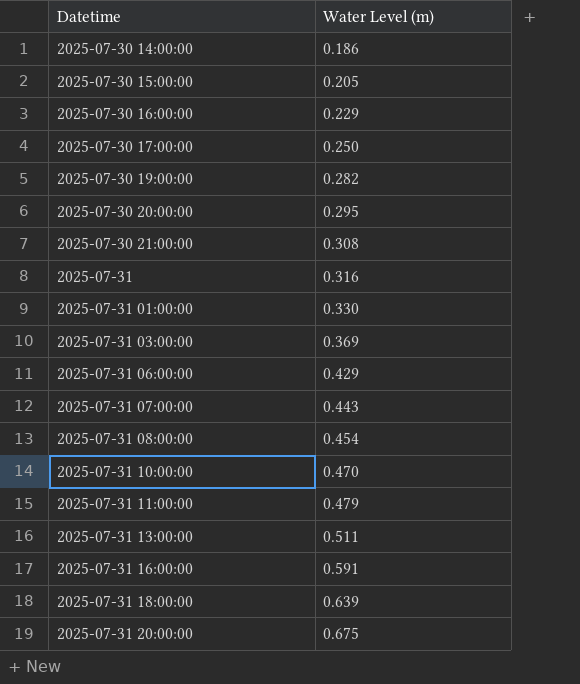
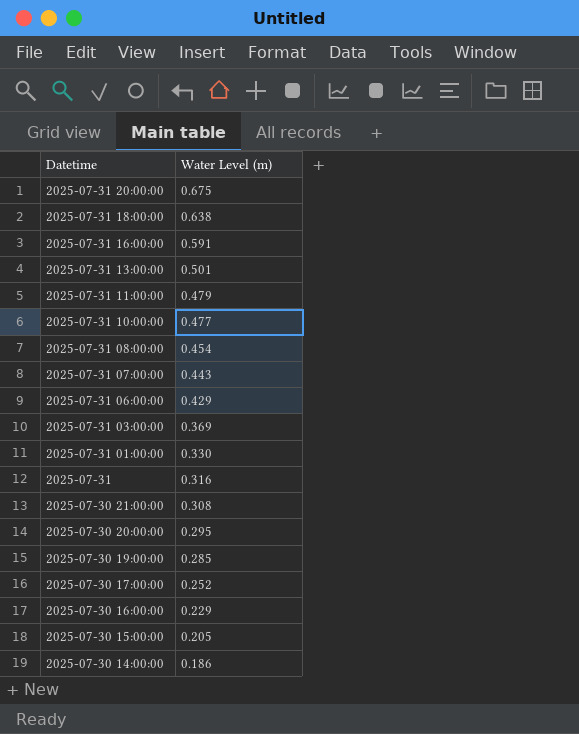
row order: Datetime ascending -> Datetime descending
2025-07-31 18:00:00 | Water Level (m): 0.639 -> 0.638
2025-07-31 13:00:00 | Water Level (m): 0.511 -> 0.501
2025-07-31 10:00:00 | Water Level (m): 0.470 -> 0.477
2025-07-30 19:00:00 | Water Level (m): 0.282 -> 0.285
2025-07-30 17:00:00 | Water Level (m): 0.250 -> 0.252

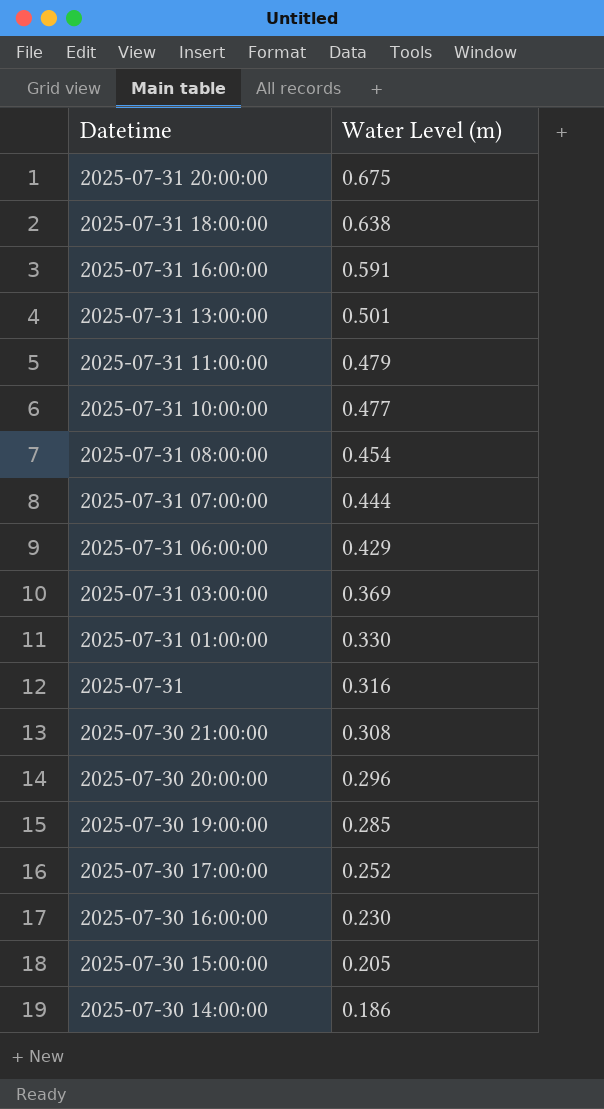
2025-07-31 07:00:00 | Water Level (m): 0.443 -> 0.444
2025-07-30 20:00:00 | Water Level (m): 0.295 -> 0.296
2025-07-30 16:00:00 | Water Level (m): 0.229 -> 0.230

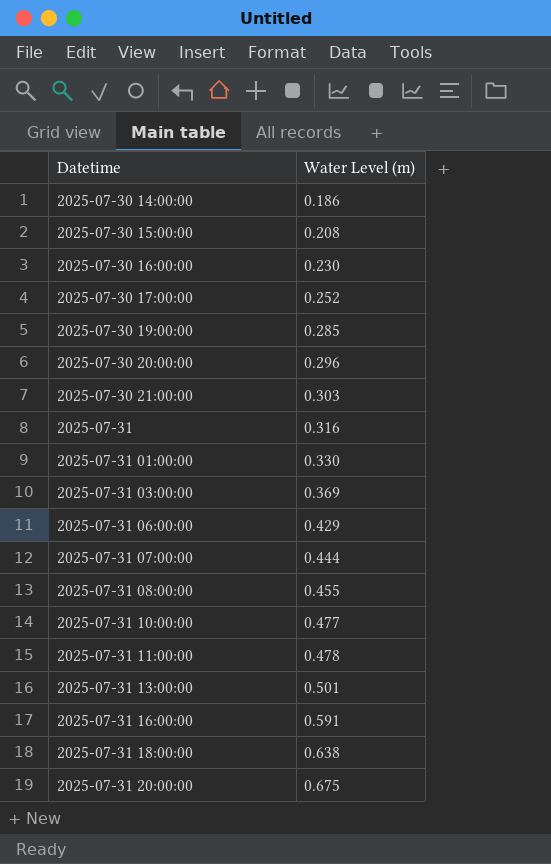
row order: Datetime descending -> Datetime ascending
2025-07-30 15:00:00 | Water Level (m): 0.205 -> 0.208
2025-07-30 21:00:00 | Water Level (m): 0.308 -> 0.303
2025-07-31 08:00:00 | Water Level (m): 0.454 -> 0.455
2025-07-31 11:00:00 | Water Level (m): 0.479 -> 0.478

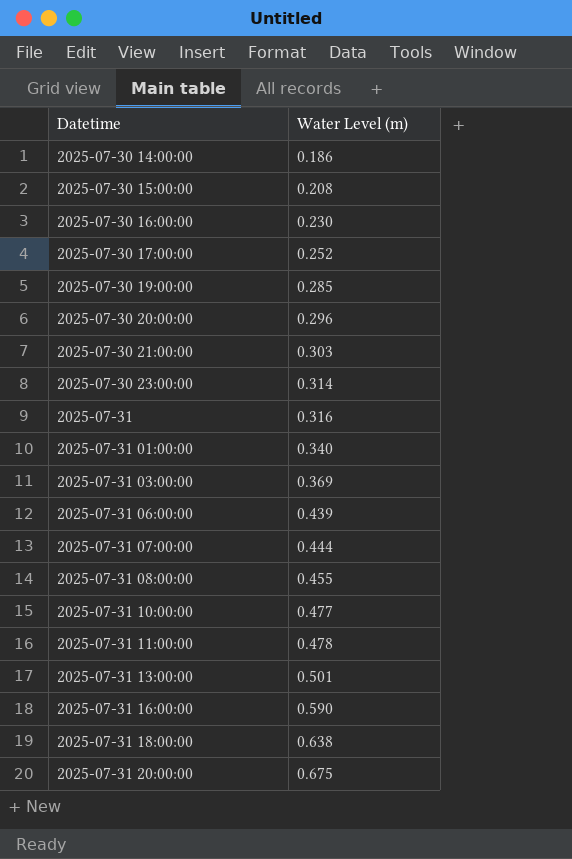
row 2025-07-30 23:00:00: none -> 0.314
2025-07-31 01:00:00 | Water Level (m): 0.330 -> 0.340
2025-07-31 06:00:00 | Water Level (m): 0.429 -> 0.439
2025-07-31 16:00:00 | Water Level (m): 0.591 -> 0.590

